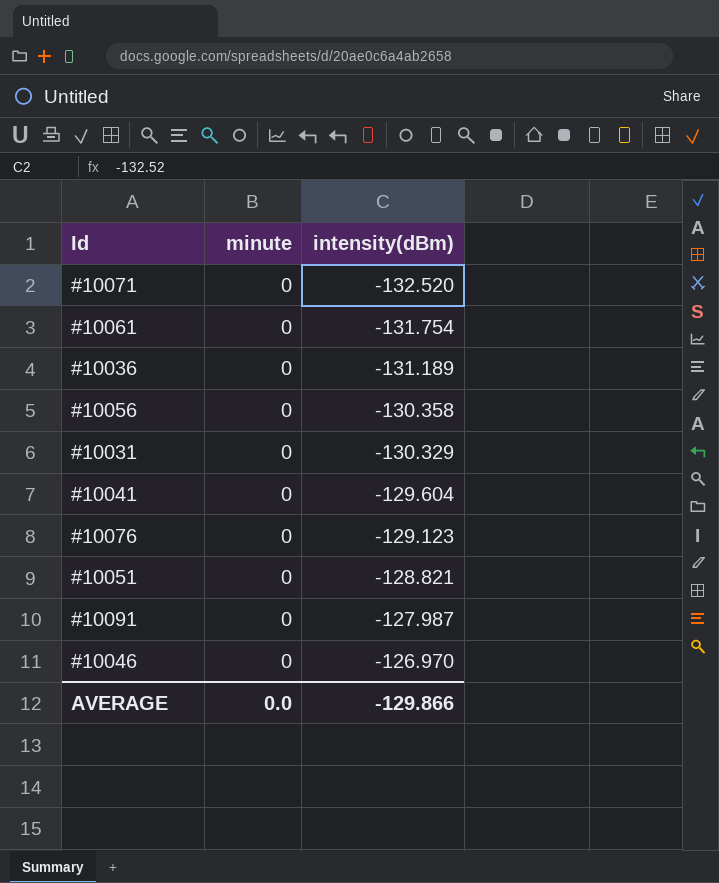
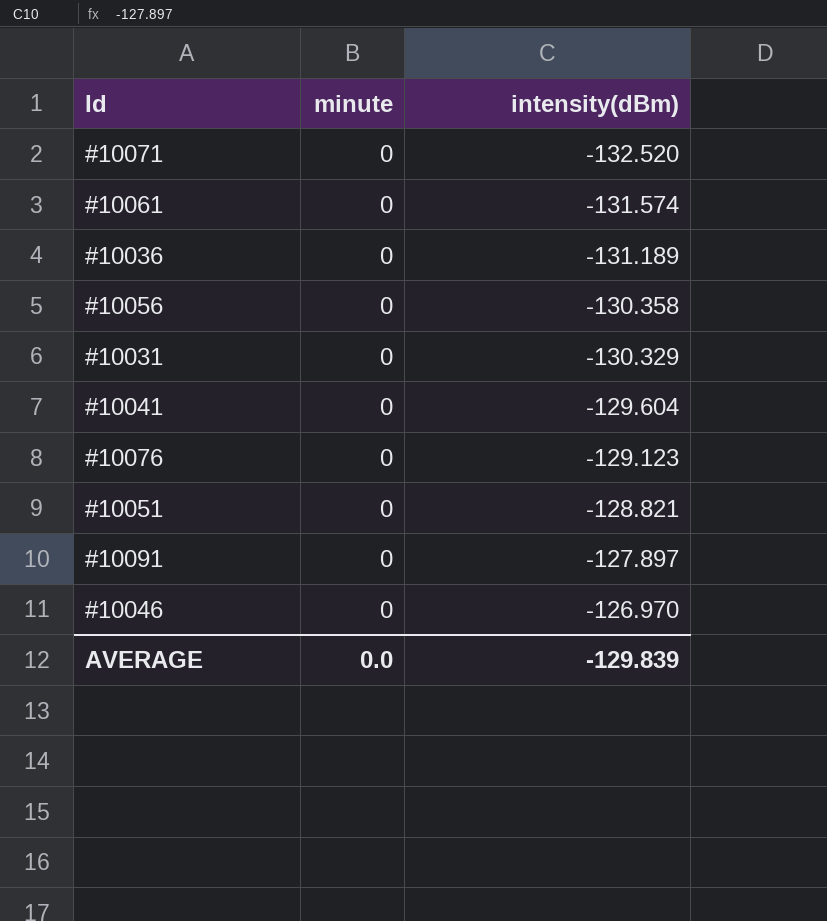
#10061 | intensity(dBm): -131.754 -> -131.574
#10091 | intensity(dBm): -127.987 -> -127.897
AVERAGE | intensity(dBm): -129.866 -> -129.839

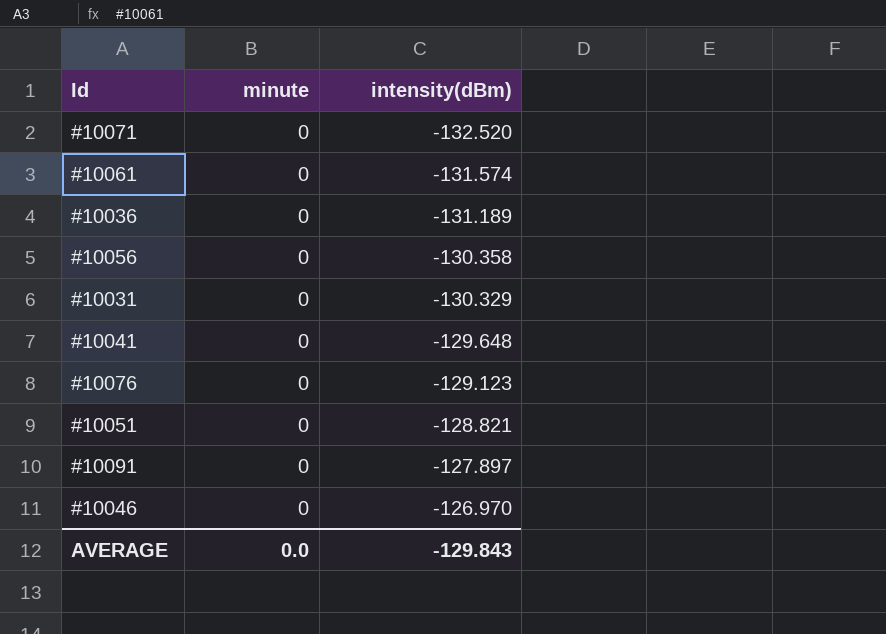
#10041 | intensity(dBm): -129.604 -> -129.648
AVERAGE | intensity(dBm): -129.839 -> -129.843

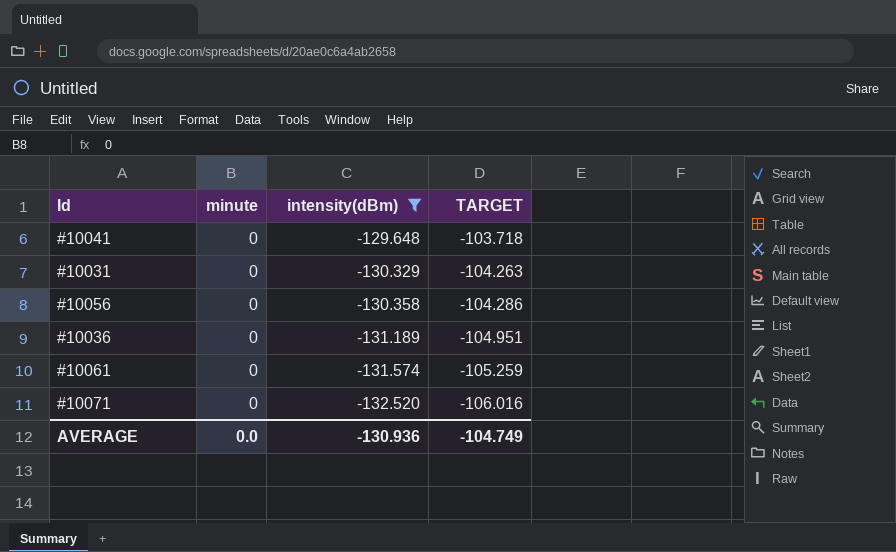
filter: none -> intensity(dBm) <= -129.648
row order: intensity(dBm) ascending -> intensity(dBm) descending
column TARGET | formula: none -> [intensity(dBm)] * 0.8
AVERAGE | intensity(dBm): -129.843 -> -130.936

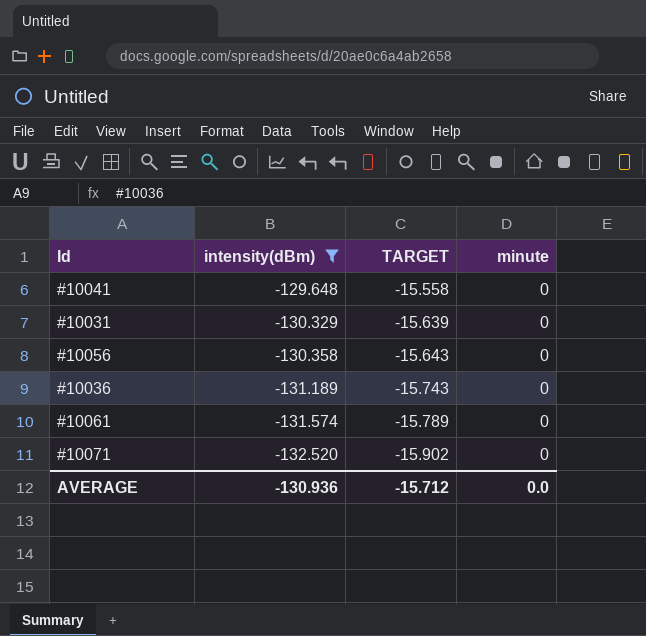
column TARGET | formula: [intensity(dBm)] * 0.8 -> [intensity(dBm)] * 0.12
column minute | position: 2 -> 4
AVERAGE | TARGET: -104.749 -> -15.712

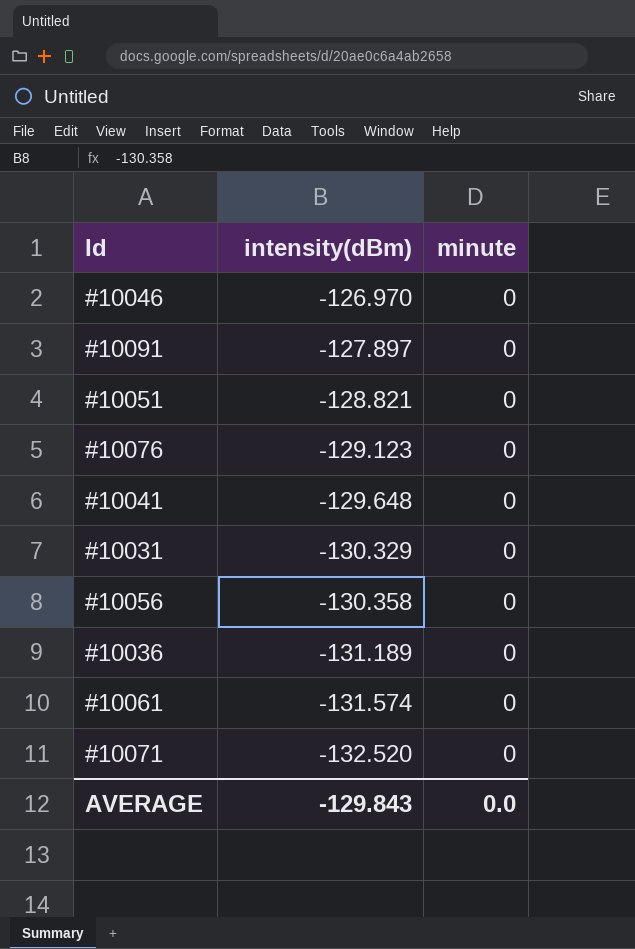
filter: intensity(dBm) <= -129.648 -> none
column TARGET | formula: [intensity(dBm)] * 0.12 -> none
AVERAGE | intensity(dBm): -130.936 -> -129.843

